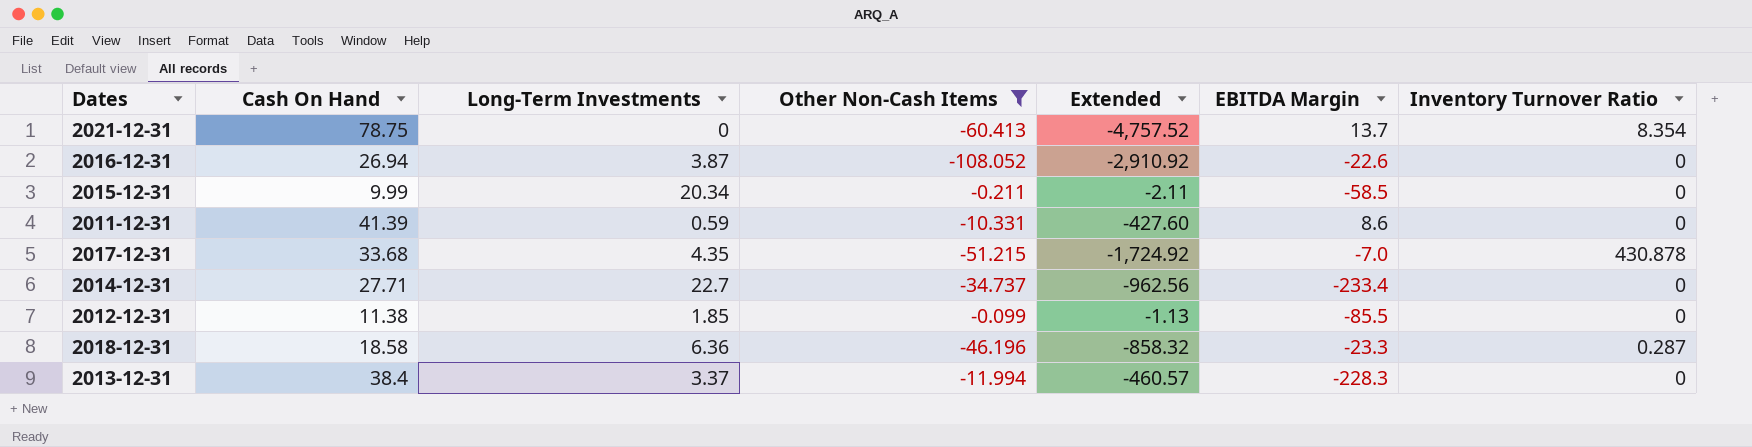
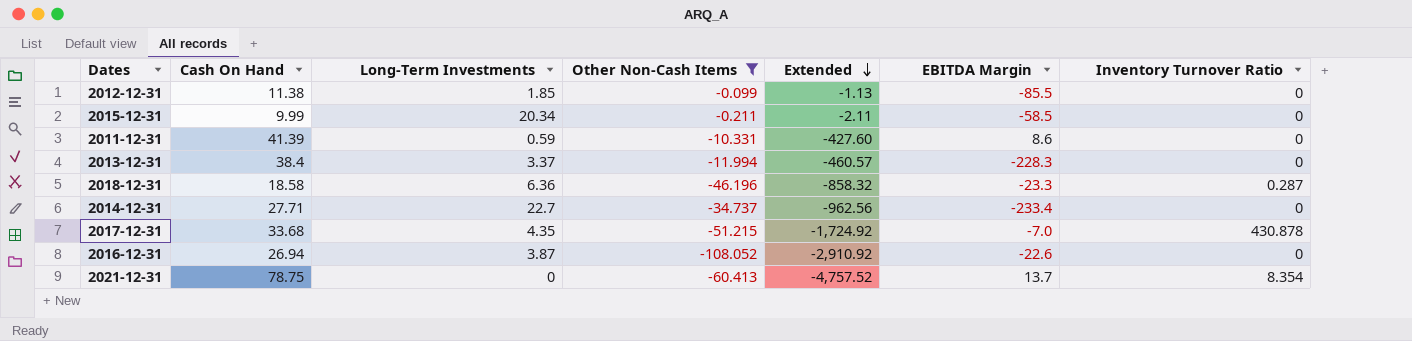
row order: none -> Extended descending

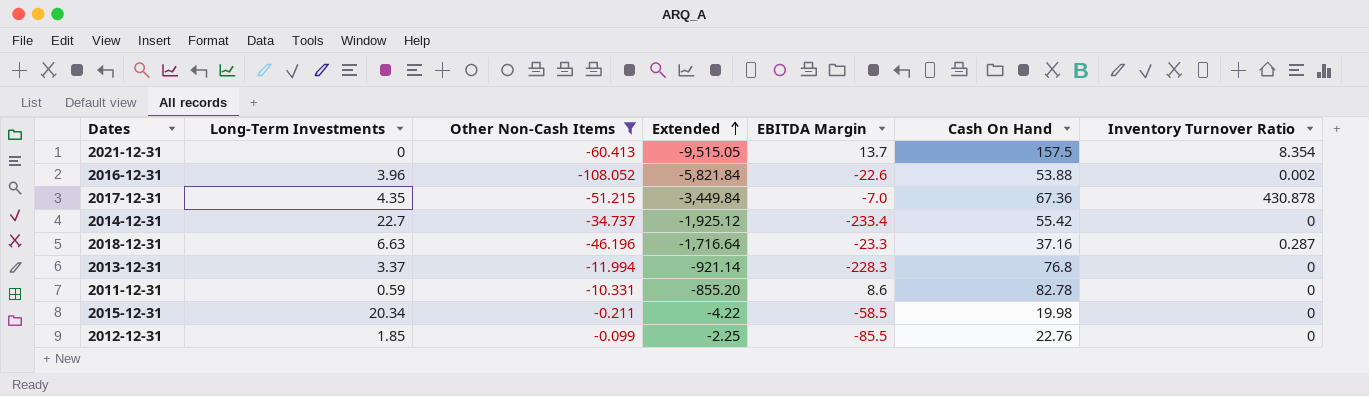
row order: Extended descending -> Extended ascending
column Cash On Hand | position: 2 -> 6
2021-12-31 | Extended: -4,757.52 -> -9,515.05
2021-12-31 | Cash On Hand: 78.75 -> 157.5
2016-12-31 | Long-Term Investments: 3.87 -> 3.96
2016-12-31 | Extended: -2,910.92 -> -5,821.84
2016-12-31 | Cash On Hand: 26.94 -> 53.88
2016-12-31 | Inventory Turnover Ratio: 0 -> 0.002
2017-12-31 | Extended: -1,724.92 -> -3,449.84
2017-12-31 | Cash On Hand: 33.68 -> 67.36
2014-12-31 | Extended: -962.56 -> -1,925.12
2014-12-31 | Cash On Hand: 27.71 -> 55.42
2018-12-31 | Long-Term Investments: 6.36 -> 6.63
2018-12-31 | Extended: -858.32 -> -1,716.64
2018-12-31 | Cash On Hand: 18.58 -> 37.16
2013-12-31 | Extended: -460.57 -> -921.14
2013-12-31 | Cash On Hand: 38.4 -> 76.8
2011-12-31 | Extended: -427.60 -> -855.20
2011-12-31 | Cash On Hand: 41.39 -> 82.78
2015-12-31 | Extended: -2.11 -> -4.22
2015-12-31 | Cash On Hand: 9.99 -> 19.98
2012-12-31 | Extended: -1.13 -> -2.25
2012-12-31 | Cash On Hand: 11.38 -> 22.76

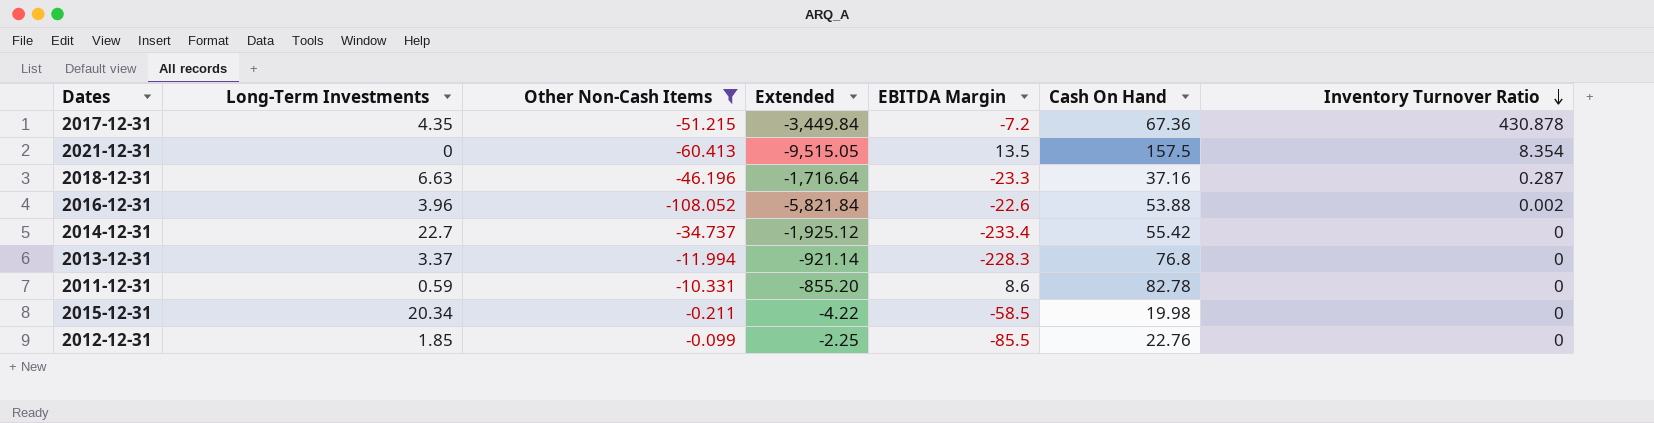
row order: Extended ascending -> Inventory Turnover Ratio descending
2017-12-31 | EBITDA Margin: -7.0 -> -7.2
2021-12-31 | EBITDA Margin: 13.7 -> 13.5

